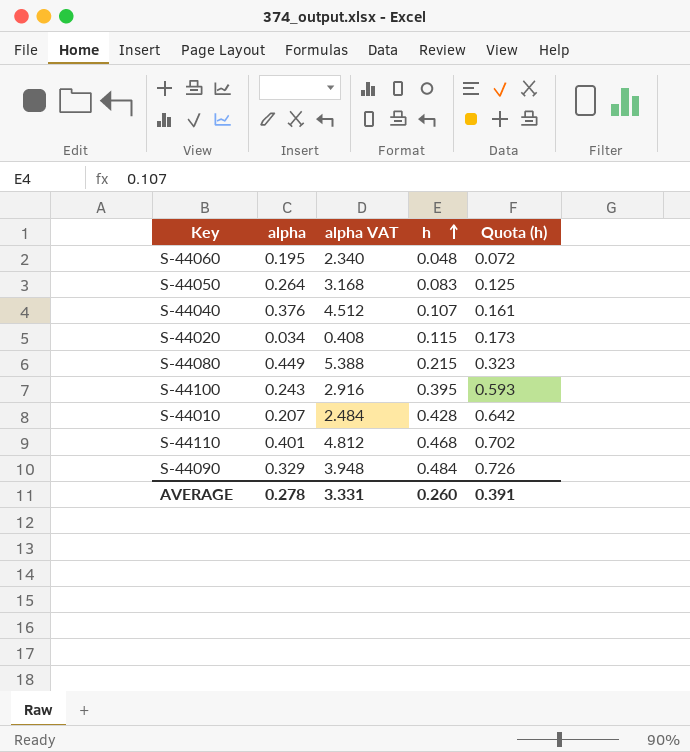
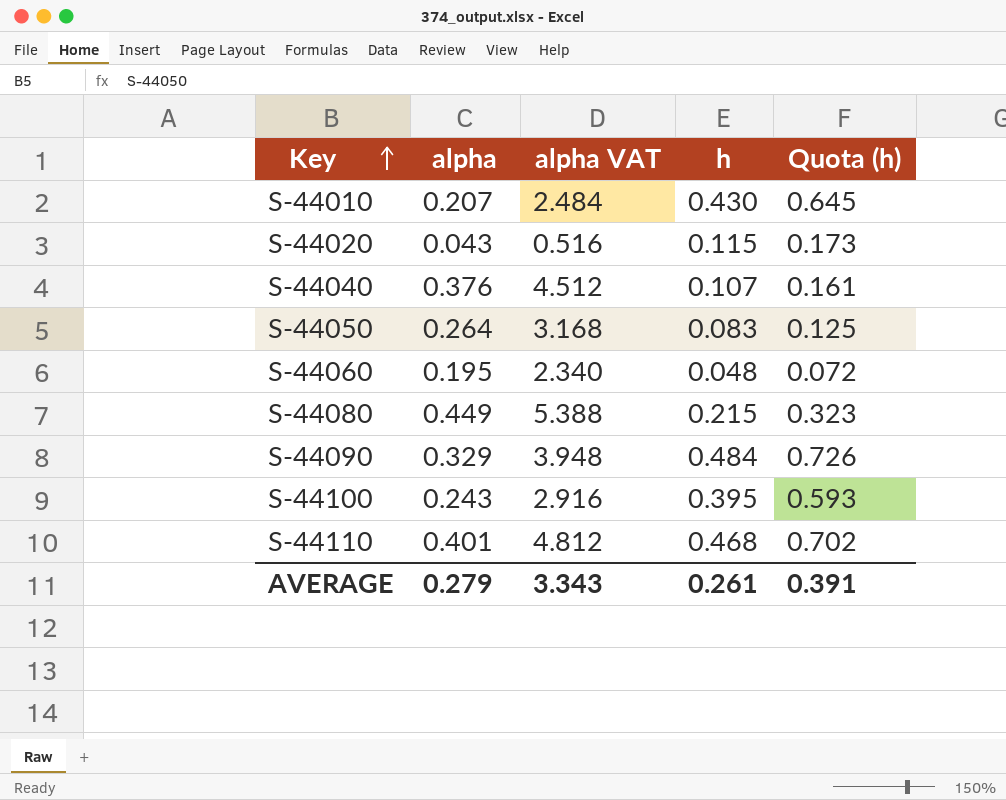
row order: h ascending -> Key ascending
S-44010 | h: 0.428 -> 0.430
S-44010 | Quota (h): 0.642 -> 0.645
S-44020 | alpha: 0.034 -> 0.043
S-44020 | alpha VAT: 0.408 -> 0.516
AVERAGE | alpha: 0.278 -> 0.279
AVERAGE | alpha VAT: 3.331 -> 3.343
AVERAGE | h: 0.260 -> 0.261

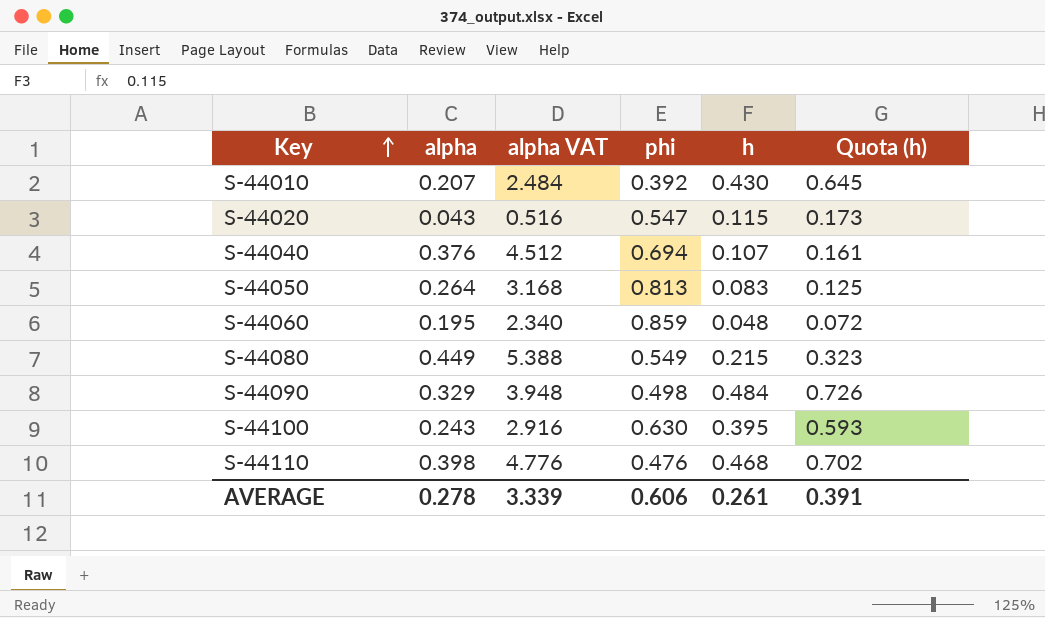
column phi | position: none -> 4
S-44110 | alpha: 0.401 -> 0.398
S-44110 | alpha VAT: 4.812 -> 4.776
AVERAGE | alpha: 0.279 -> 0.278
AVERAGE | alpha VAT: 3.343 -> 3.339

